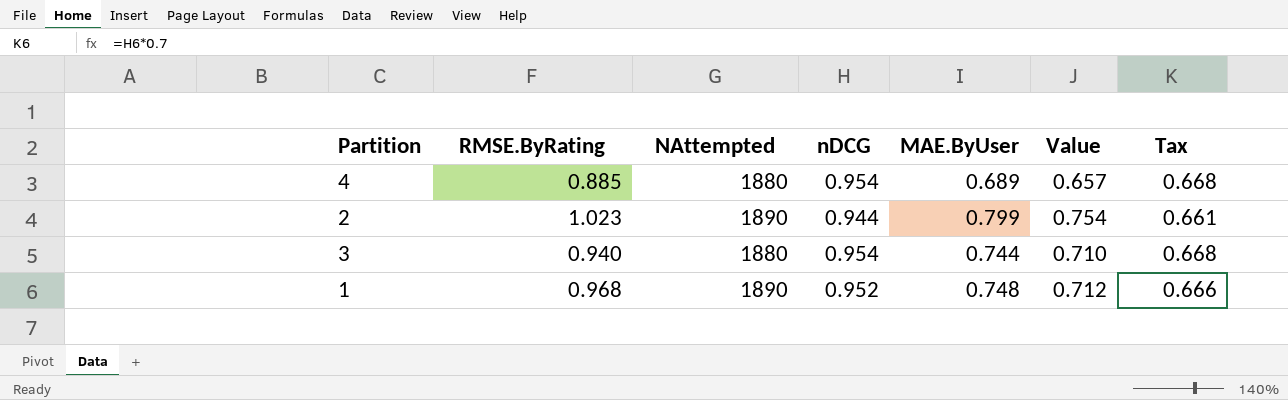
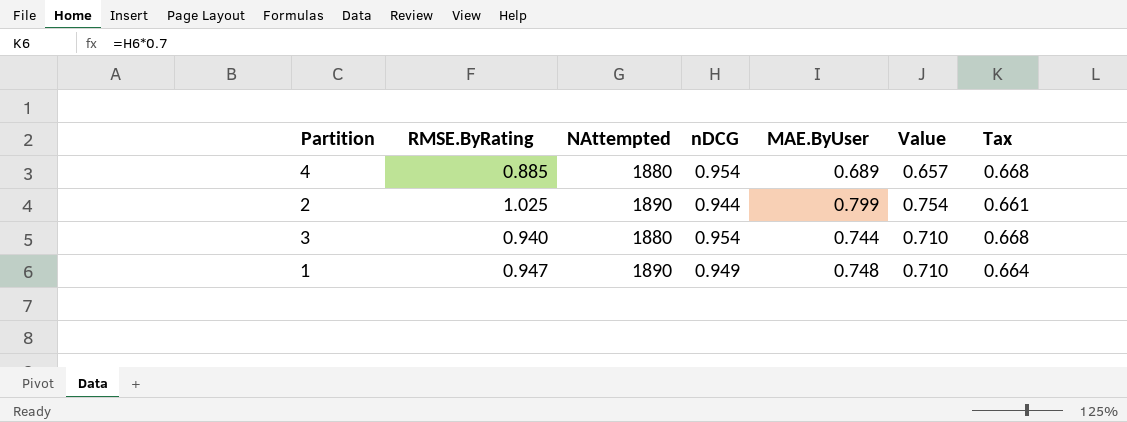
2 | RMSE.ByRating: 1.023 -> 1.025
1 | RMSE.ByRating: 0.968 -> 0.947
1 | nDCG: 0.952 -> 0.949
1 | Value: 0.712 -> 0.710
1 | Tax: 0.666 -> 0.664

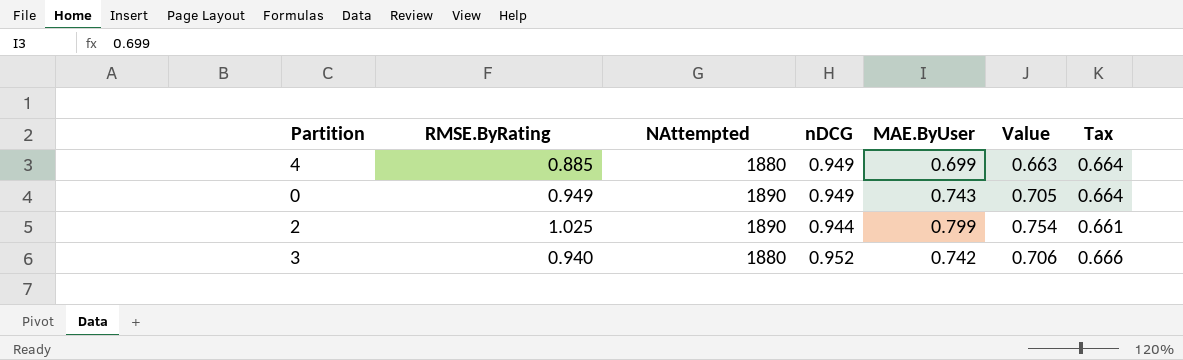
row 1: 0.947 | 1890 | 0.949 | 0.748 | 0.710 | 0.664 -> none
4 | nDCG: 0.954 -> 0.949
4 | MAE.ByUser: 0.689 -> 0.699
4 | Value: 0.657 -> 0.663
4 | Tax: 0.668 -> 0.664
row 0: none -> 0.949 | 1890 | 0.949 | 0.743 | 0.705 | 0.664
3 | nDCG: 0.954 -> 0.952
3 | MAE.ByUser: 0.744 -> 0.742
3 | Value: 0.710 -> 0.706
3 | Tax: 0.668 -> 0.666

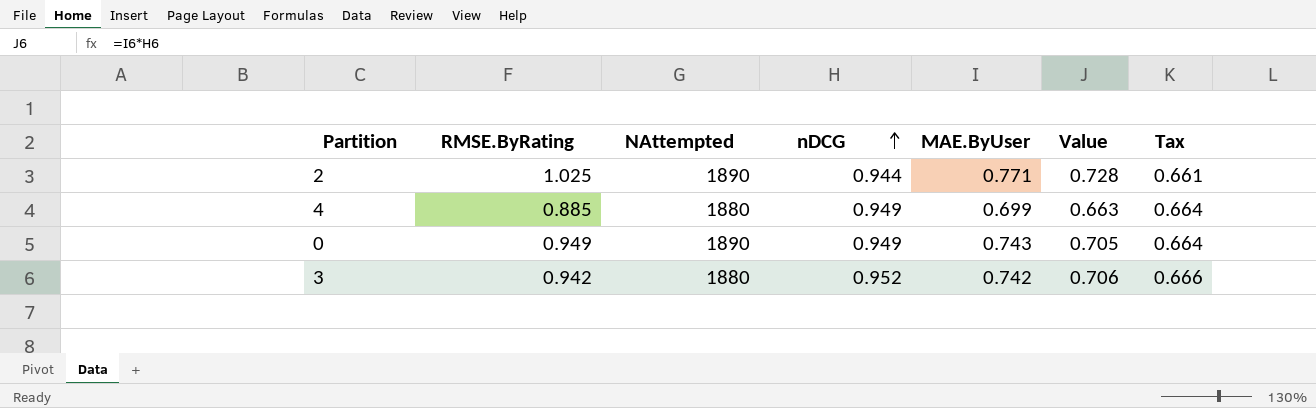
row order: none -> nDCG ascending
2 | MAE.ByUser: 0.799 -> 0.771
2 | Value: 0.754 -> 0.728
3 | RMSE.ByRating: 0.940 -> 0.942

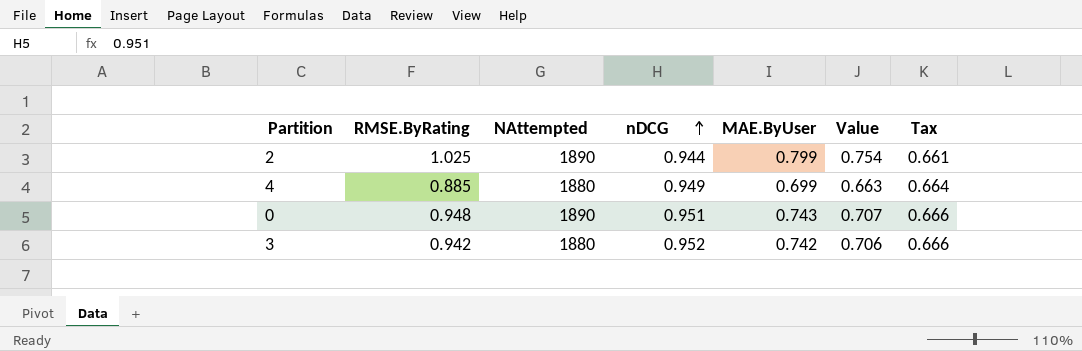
2 | MAE.ByUser: 0.771 -> 0.799
2 | Value: 0.728 -> 0.754
0 | RMSE.ByRating: 0.949 -> 0.948
0 | nDCG: 0.949 -> 0.951
0 | Value: 0.705 -> 0.707
0 | Tax: 0.664 -> 0.666

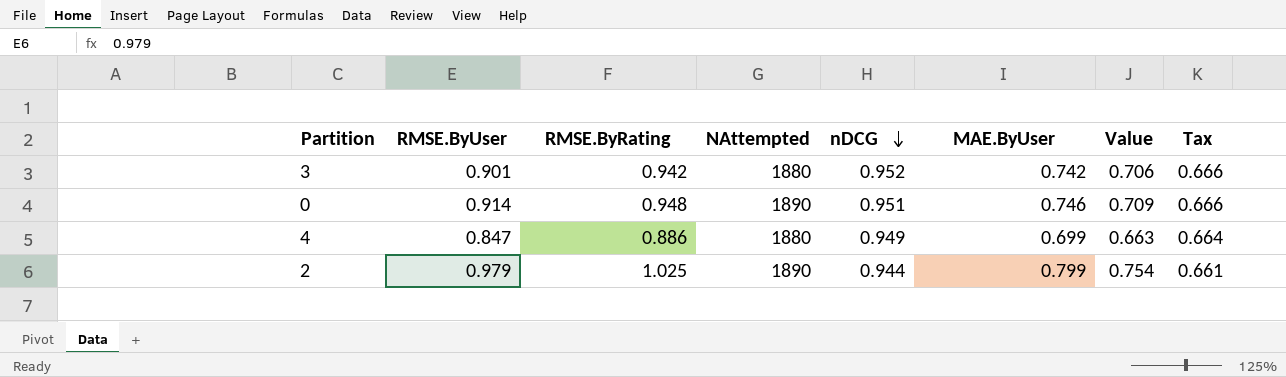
row order: nDCG ascending -> nDCG descending
column RMSE.ByUser | position: none -> 2
0 | MAE.ByUser: 0.743 -> 0.746
0 | Value: 0.707 -> 0.709
4 | RMSE.ByRating: 0.885 -> 0.886

